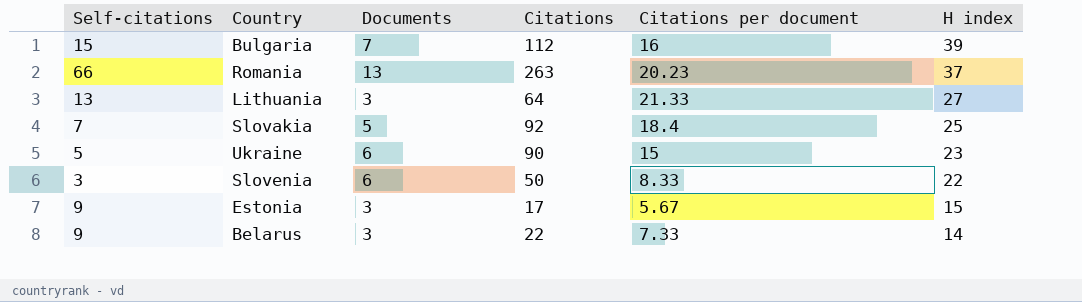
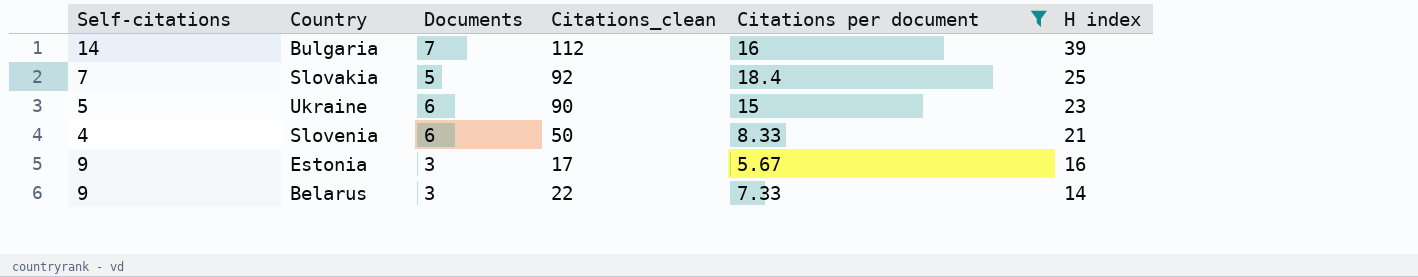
filter: none -> Citations per document <= 18.4
column name: Citations -> Citations_clean
Bulgaria | Self-citations: 15 -> 14
Slovenia | Self-citations: 3 -> 4
Slovenia | H index: 22 -> 21
Estonia | H index: 15 -> 16

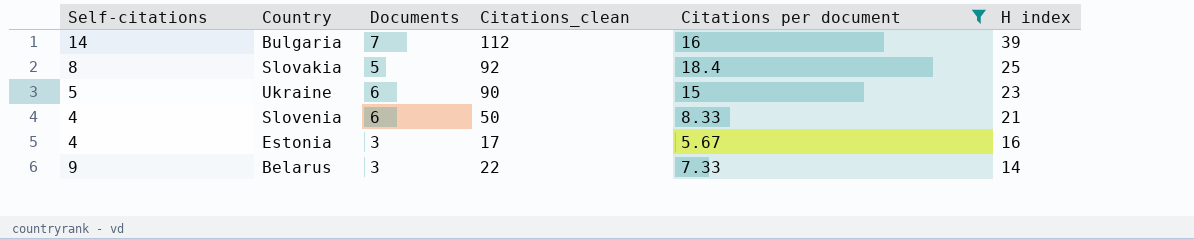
Slovakia | Self-citations: 7 -> 8
Estonia | Self-citations: 9 -> 4

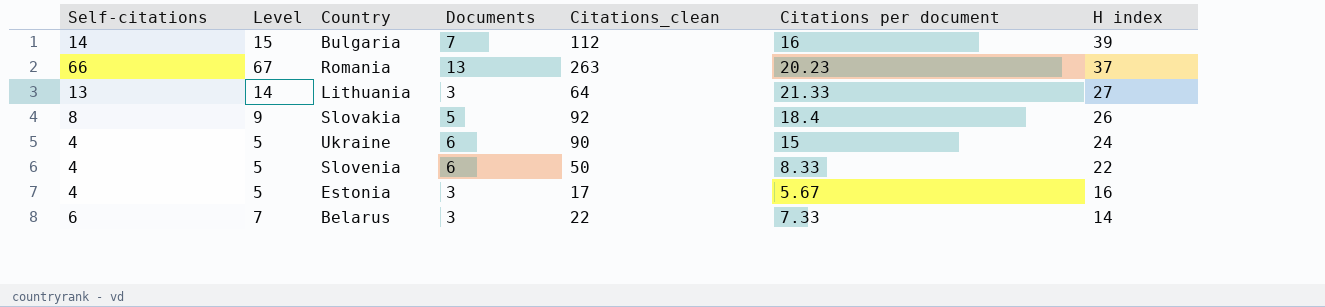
filter: Citations per document <= 18.4 -> none
column Level | formula: none -> [Self-citations] + 1
Slovakia | H index: 25 -> 26
Ukraine | Self-citations: 5 -> 4
Ukraine | H index: 23 -> 24
Slovenia | H index: 21 -> 22
Belarus | Self-citations: 9 -> 6

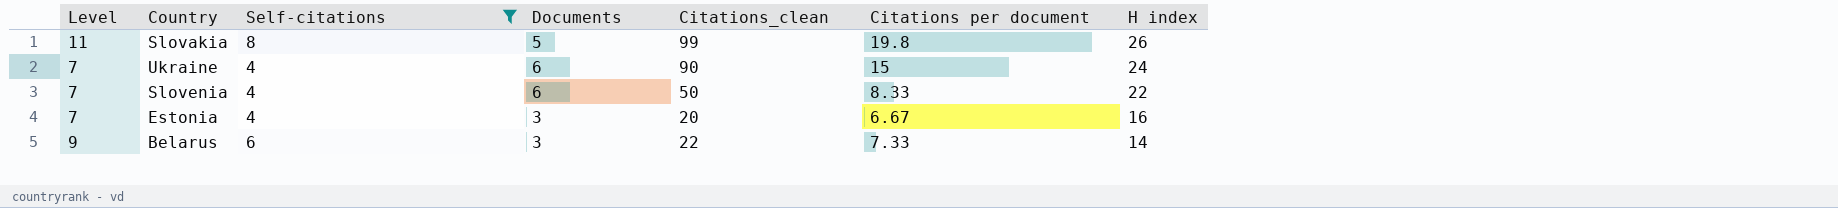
filter: none -> Self-citations <= 8
column Level | formula: [Self-citations] + 1 -> [Self-citations] + 3
column Self-citations | position: 1 -> 3
Slovakia | Citations_clean: 92 -> 99
Slovakia | Citations per document: 18.4 -> 19.8
Estonia | Citations_clean: 17 -> 20
Estonia | Citations per document: 5.67 -> 6.67

